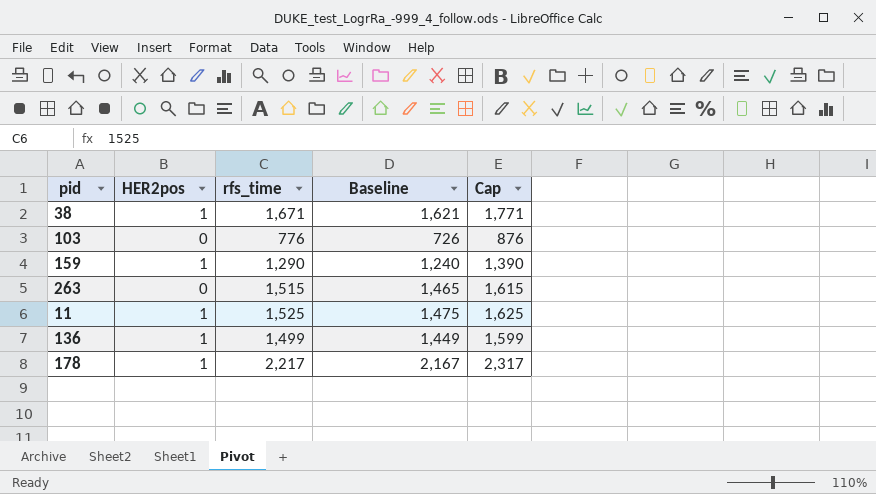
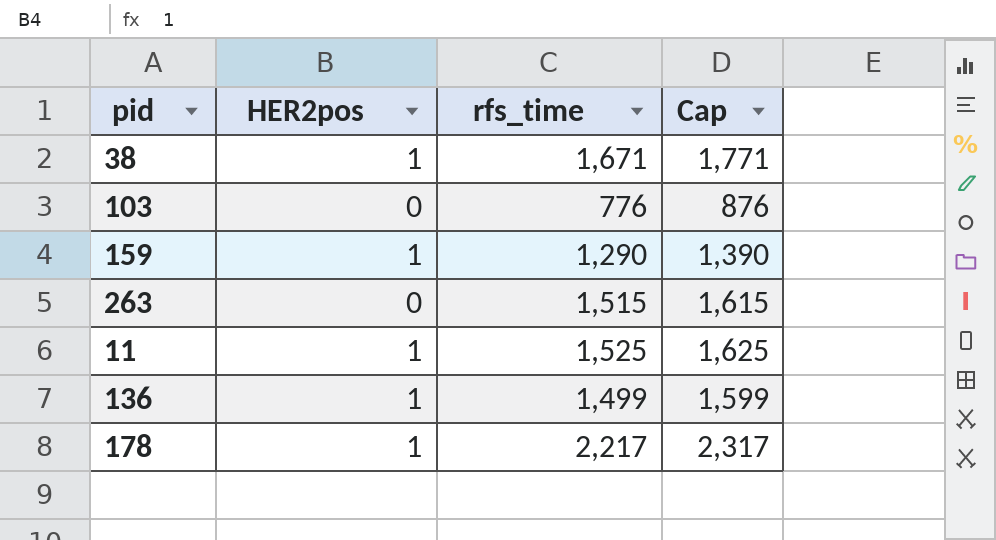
column Baseline | formula: [rfs_time] - 50 -> none

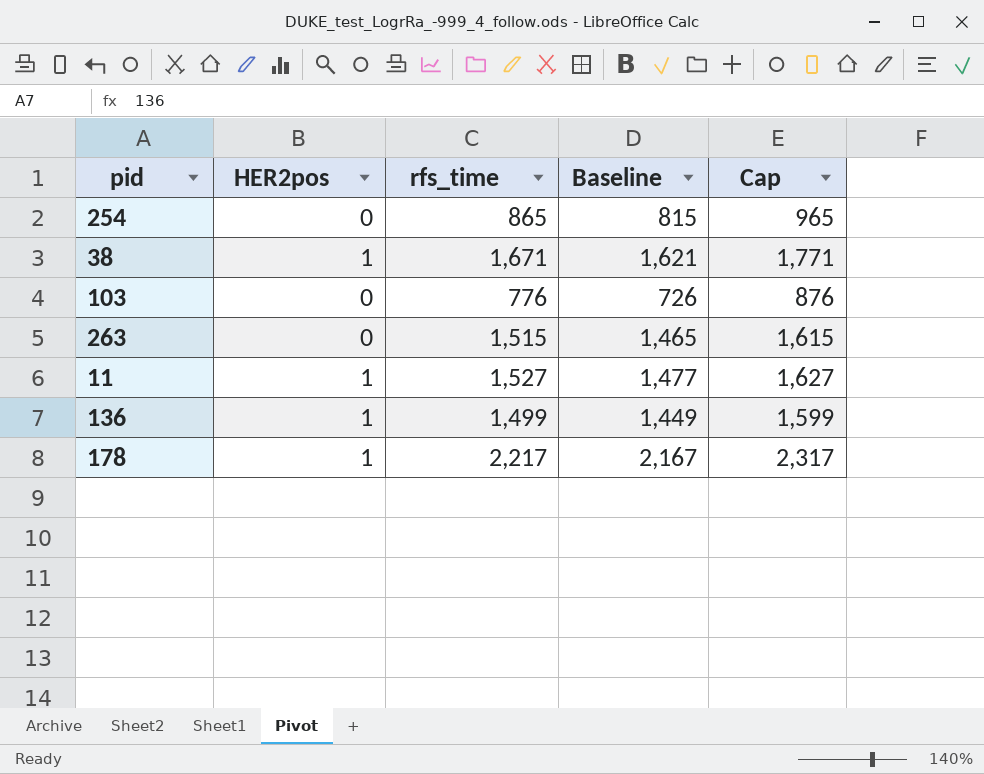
column Baseline | formula: none -> [rfs_time] - 50
row 159: 1 | 1,290 | 1,390 -> none
row 254: none -> 0 | 865 | 815 | 965
11 | rfs_time: 1,525 -> 1,527
11 | Cap: 1,625 -> 1,627

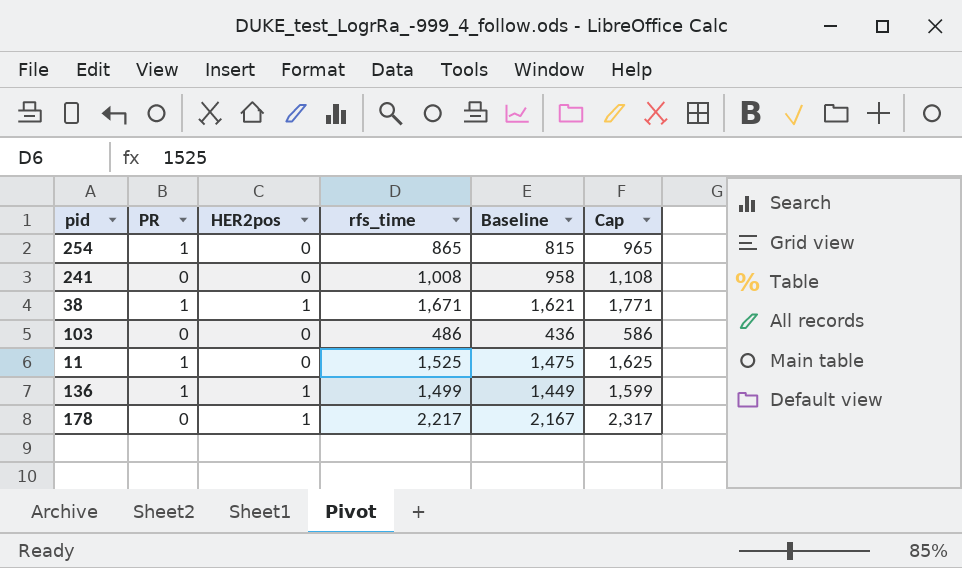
column PR | position: none -> 2
row 263: 0 | 1,515 | 1,465 | 1,615 -> none
row 241: none -> 0 | 0 | 1,008 | 958 | 1,108
103 | rfs_time: 776 -> 486
103 | Baseline: 726 -> 436
103 | Cap: 876 -> 586
11 | HER2pos: 1 -> 0
11 | rfs_time: 1,527 -> 1,525
11 | Baseline: 1,477 -> 1,475
11 | Cap: 1,627 -> 1,625

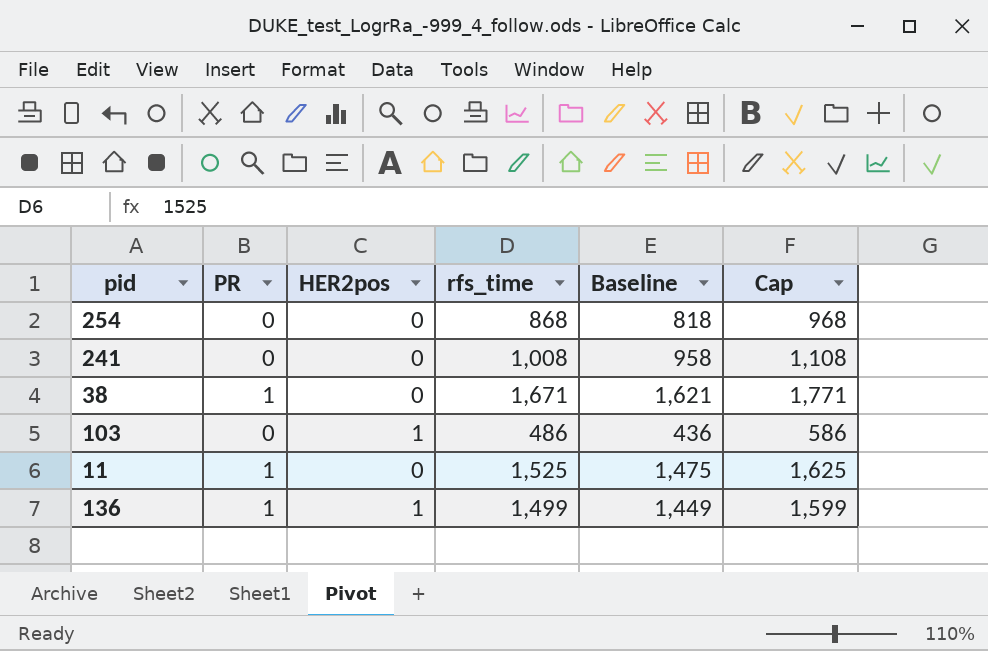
row 178: 0 | 1 | 2,217 | 2,167 | 2,317 -> none
254 | PR: 1 -> 0
254 | rfs_time: 865 -> 868
254 | Baseline: 815 -> 818
254 | Cap: 965 -> 968
38 | HER2pos: 1 -> 0
103 | HER2pos: 0 -> 1

